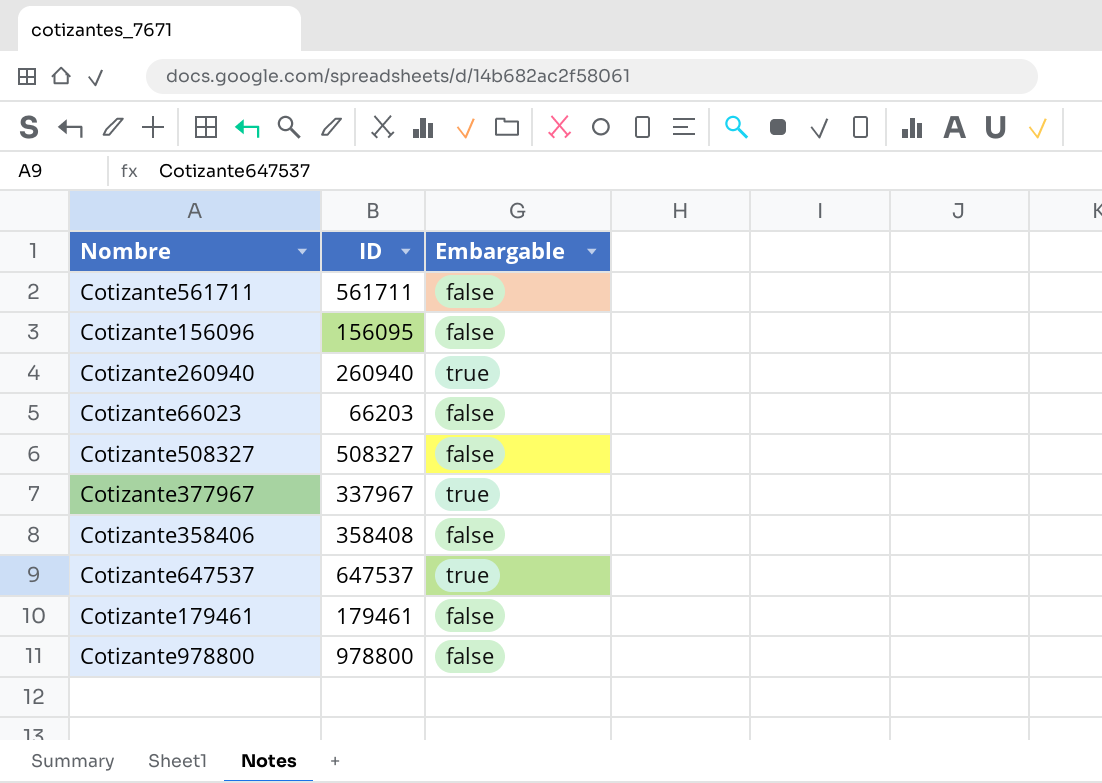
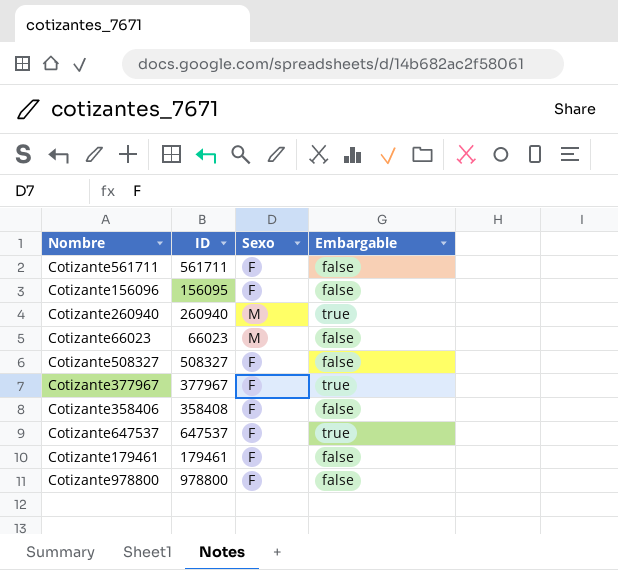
column Sexo | position: none -> 3
Cotizante66023 | ID: 66203 -> 66023
Cotizante377967 | ID: 337967 -> 377967

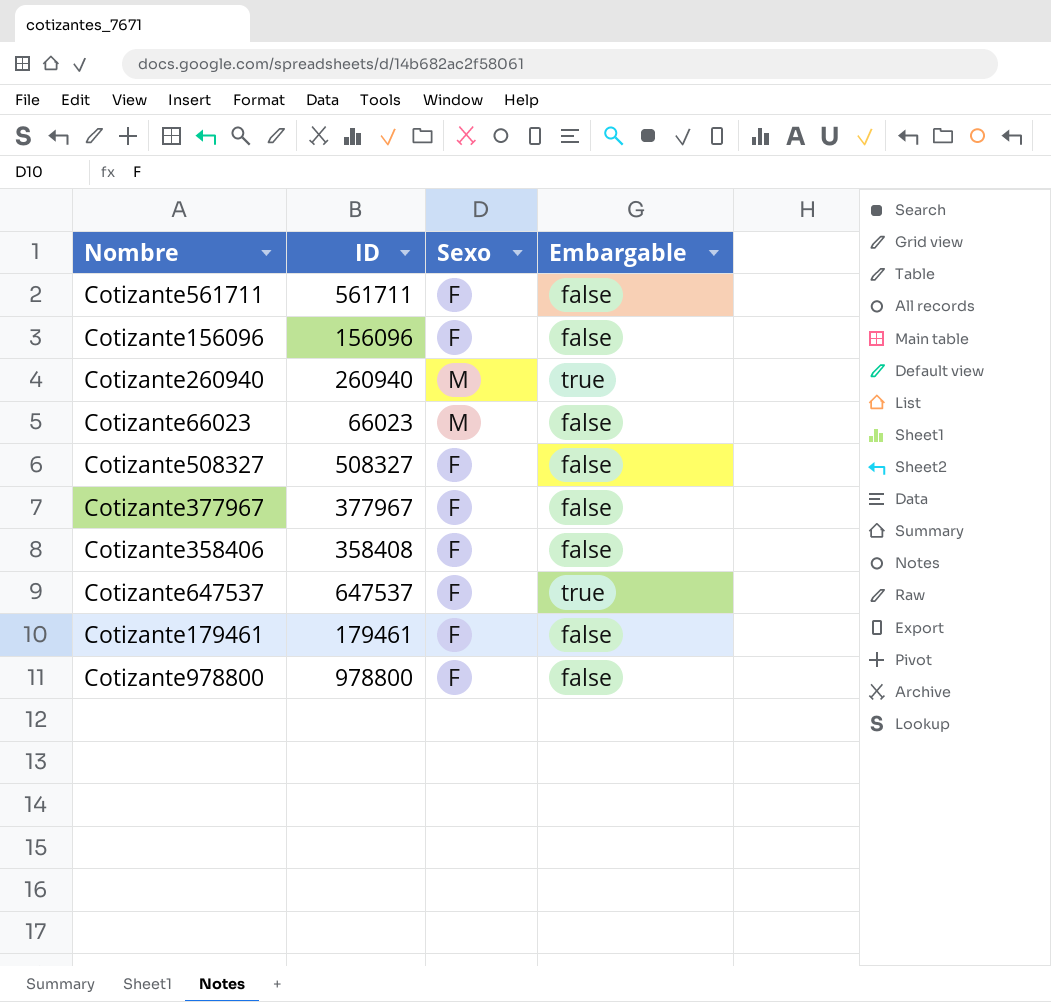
Cotizante156096 | ID: 156095 -> 156096
Cotizante377967 | Embargable: true -> false

